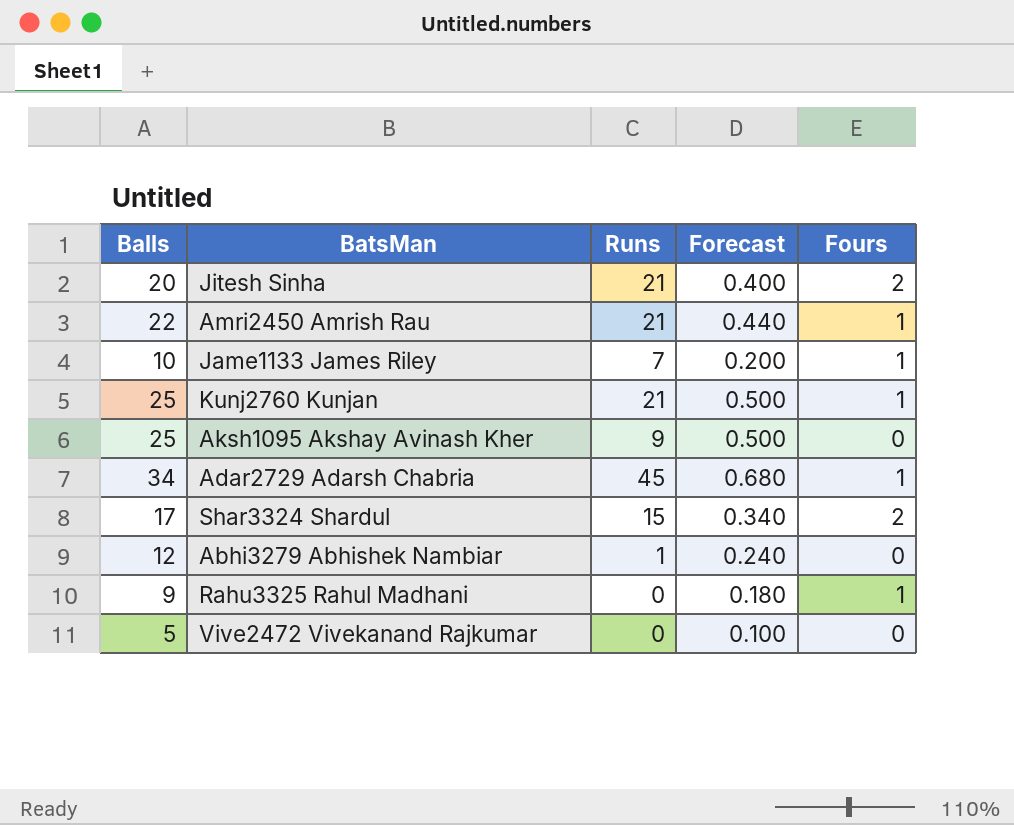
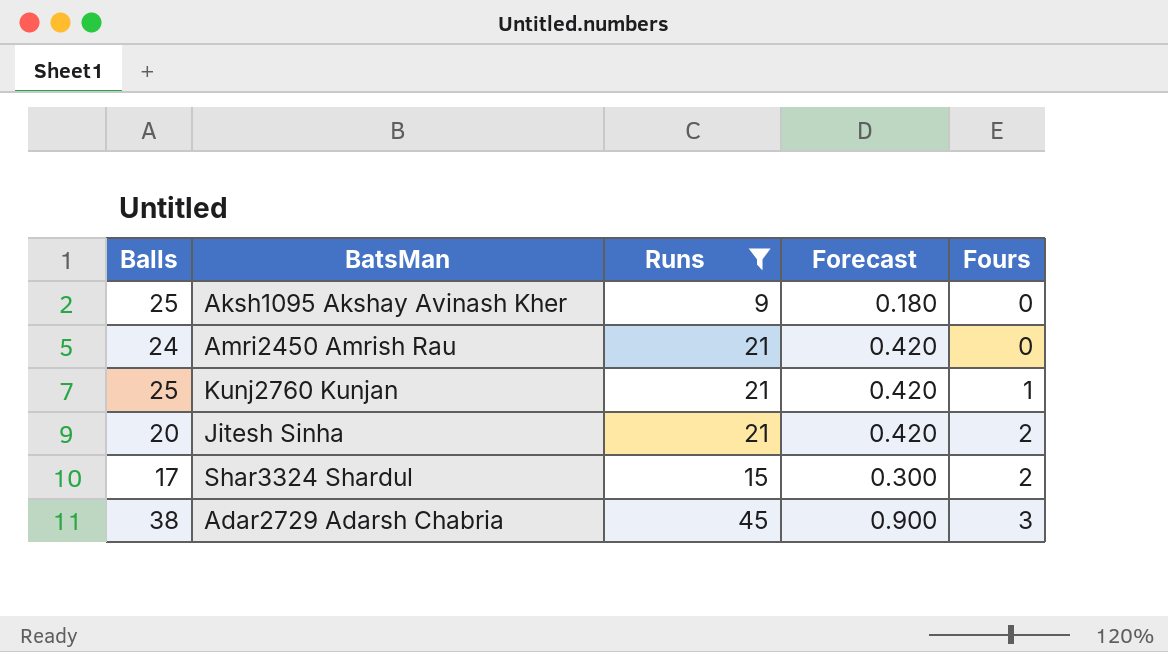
filter: none -> Runs >= 9
row order: none -> Fours ascending
column Forecast | formula: [Balls] * 0.02 -> [Runs] * 0.02
Amri2450 Amrish Rau | Balls: 22 -> 24
Amri2450 Amrish Rau | Fours: 1 -> 0
Adar2729 Adarsh Chabria | Balls: 34 -> 38
Adar2729 Adarsh Chabria | Fours: 1 -> 3

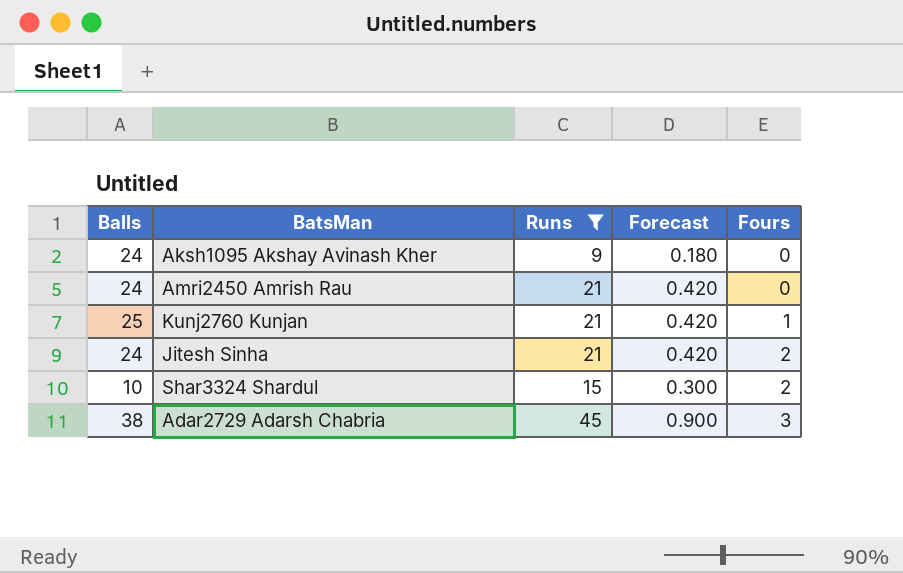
Aksh1095 Akshay Avinash Kher | Balls: 25 -> 24
Jitesh Sinha | Balls: 20 -> 24
Shar3324 Shardul | Balls: 17 -> 10

